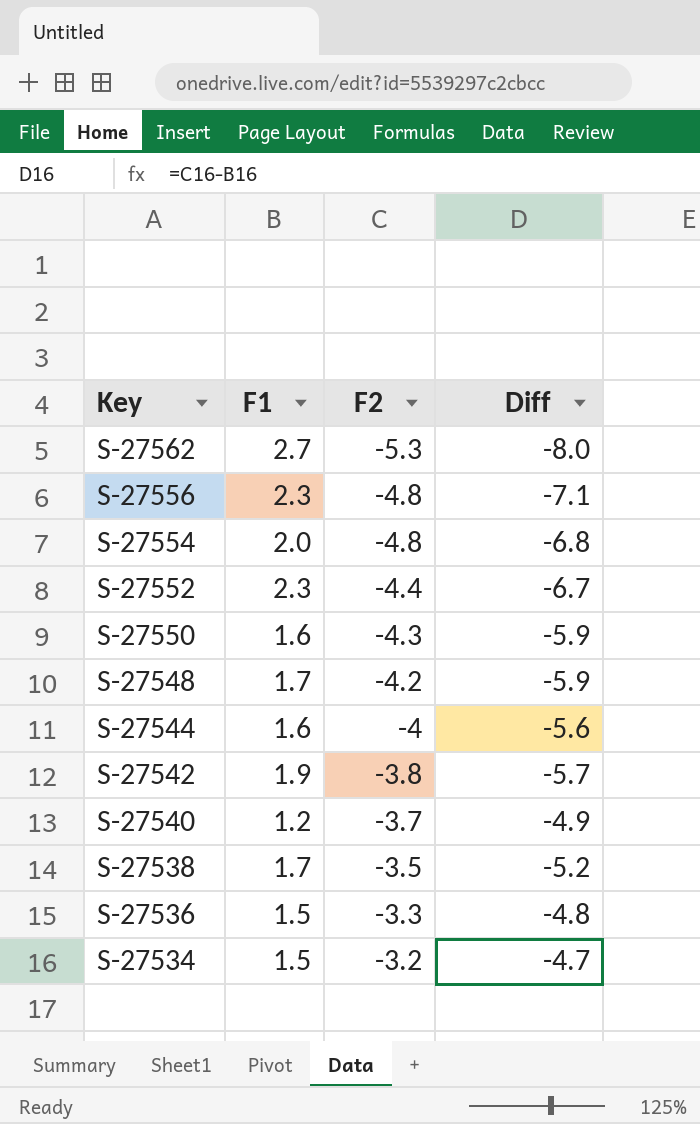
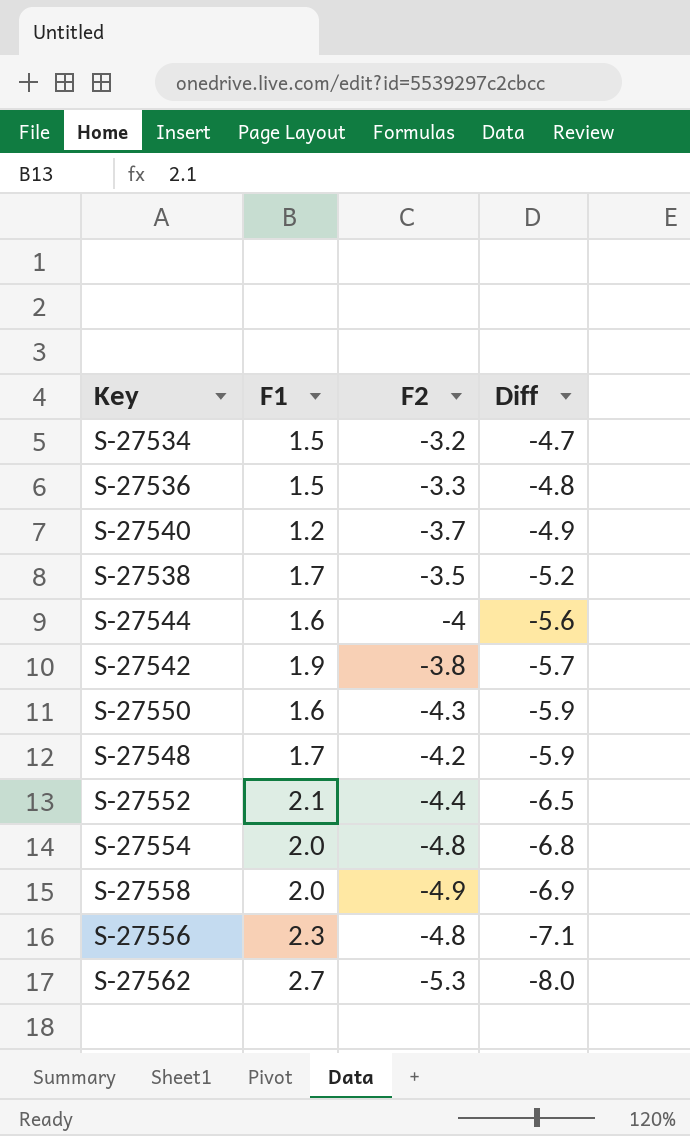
row order: Key descending -> Diff descending
S-27552 | F1: 2.3 -> 2.1
S-27552 | Diff: -6.7 -> -6.5
row S-27558: none -> 2.0 | -4.9 | -6.9

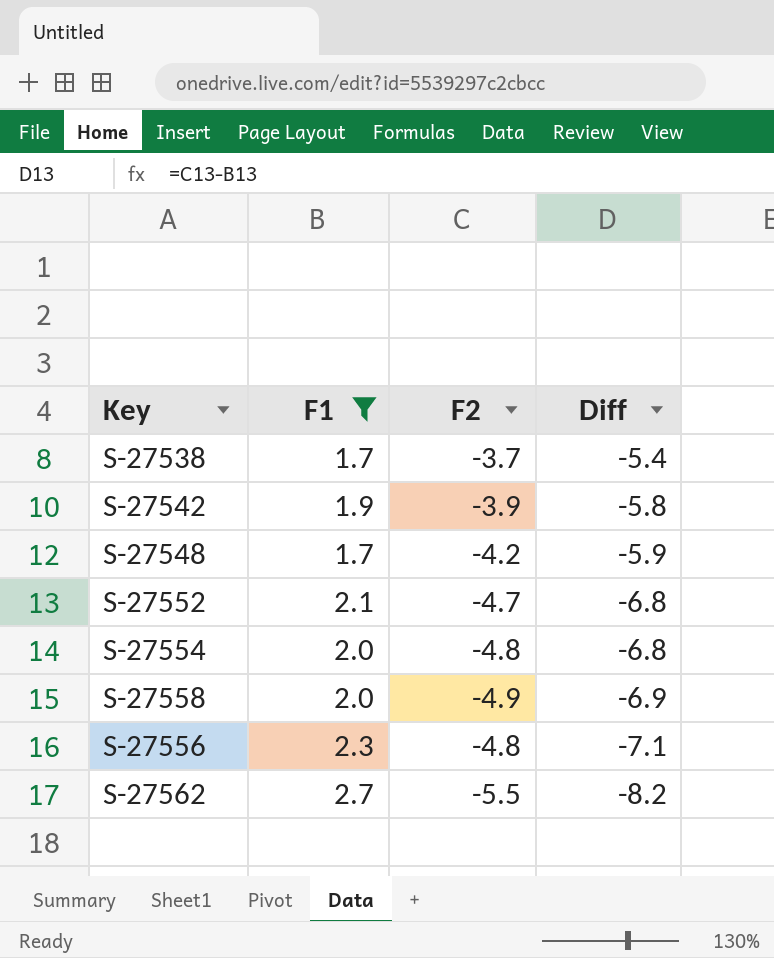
filter: none -> F1 >= 1.7
S-27538 | F2: -3.5 -> -3.7
S-27538 | Diff: -5.2 -> -5.4
S-27542 | F2: -3.8 -> -3.9
S-27542 | Diff: -5.7 -> -5.8
S-27552 | F2: -4.4 -> -4.7
S-27552 | Diff: -6.5 -> -6.8
S-27562 | F2: -5.3 -> -5.5
S-27562 | Diff: -8.0 -> -8.2

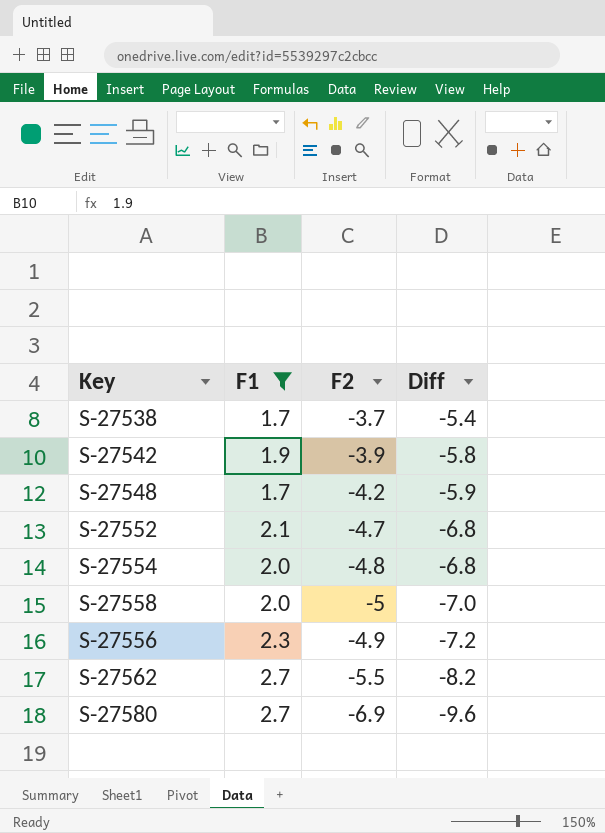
S-27558 | F2: -4.9 -> -5
S-27558 | Diff: -6.9 -> -7.0
S-27556 | F2: -4.8 -> -4.9
S-27556 | Diff: -7.1 -> -7.2
row S-27580: none -> 2.7 | -6.9 | -9.6

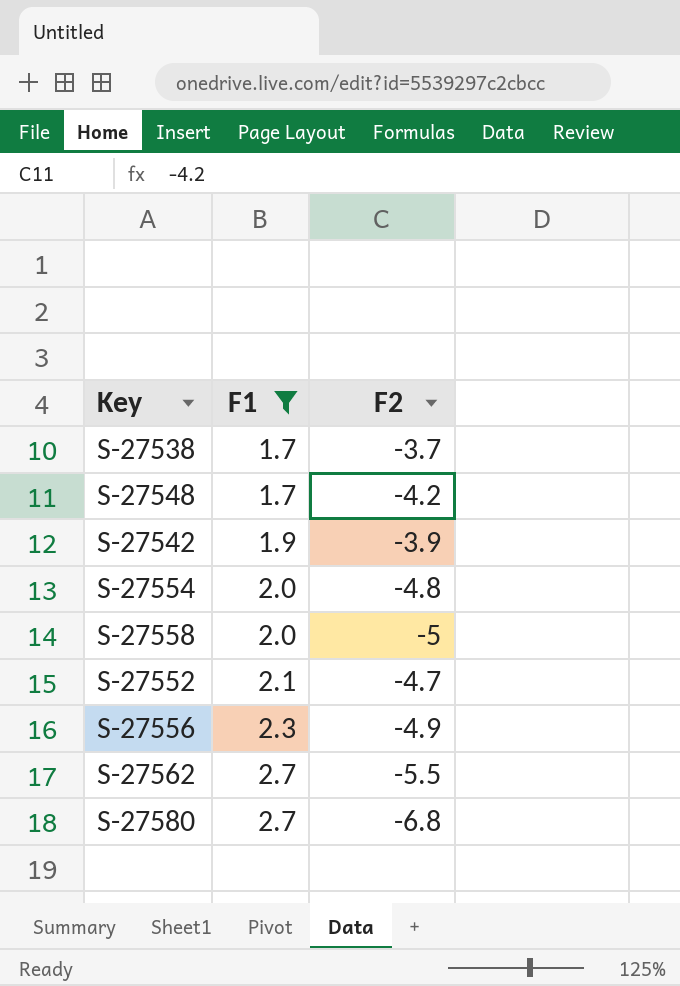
row order: Diff descending -> F1 ascending
column Diff | formula: [F2] - [F1] -> none
S-27580 | F2: -6.9 -> -6.8

